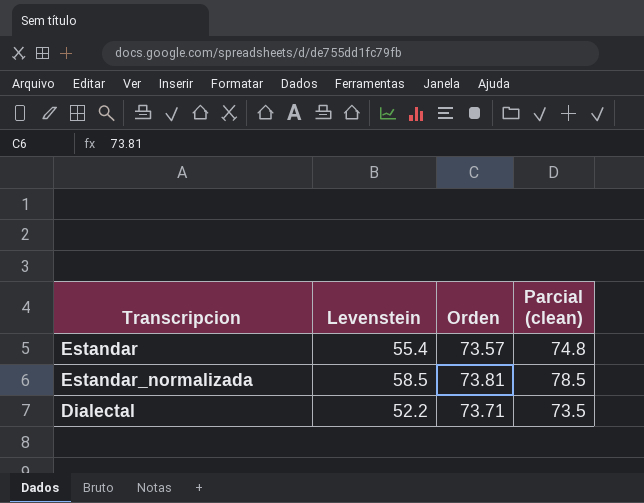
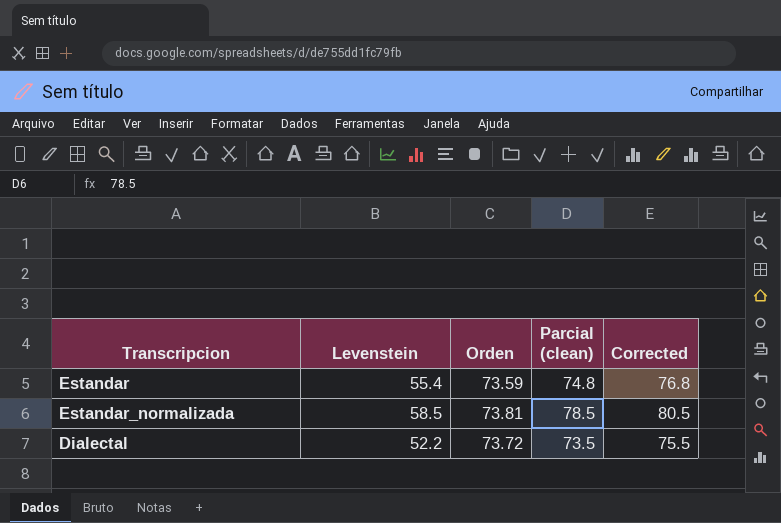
column Corrected | formula: none -> [Parcial (clean)] + 2
Estandar | Orden: 73.57 -> 73.59
Dialectal | Orden: 73.71 -> 73.72

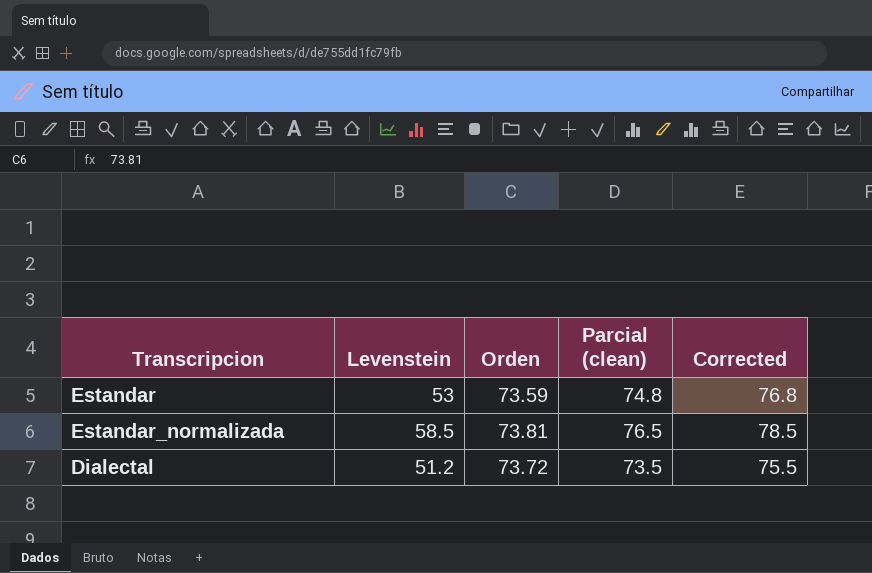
Estandar | Levenstein: 55.4 -> 53
Estandar_normalizada | Parcial (clean): 78.5 -> 76.5
Estandar_normalizada | Corrected: 80.5 -> 78.5
Dialectal | Levenstein: 52.2 -> 51.2

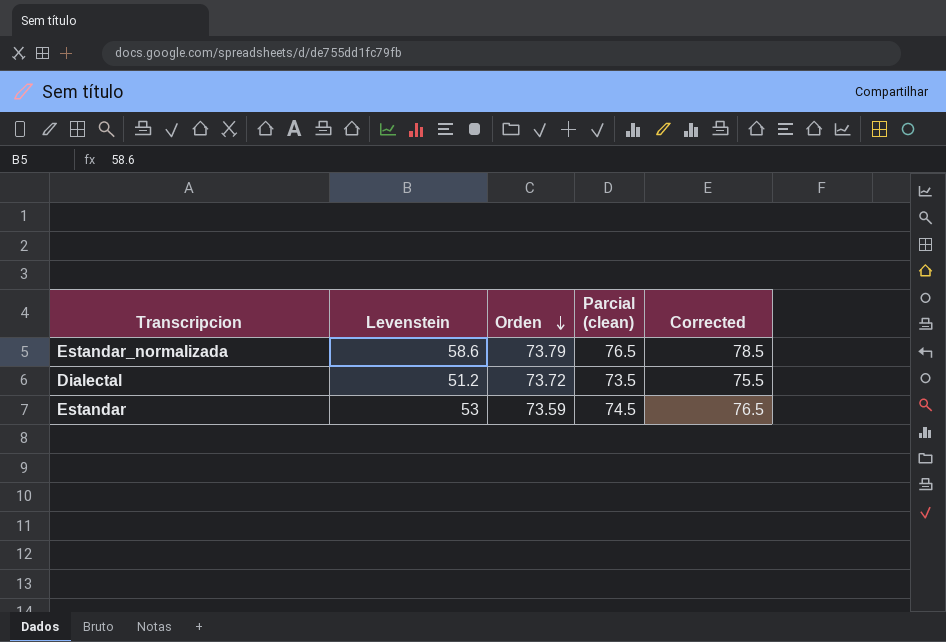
row order: none -> Orden descending
Estandar_normalizada | Levenstein: 58.5 -> 58.6
Estandar_normalizada | Orden: 73.81 -> 73.79
Estandar | Parcial (clean): 74.8 -> 74.5
Estandar | Corrected: 76.8 -> 76.5

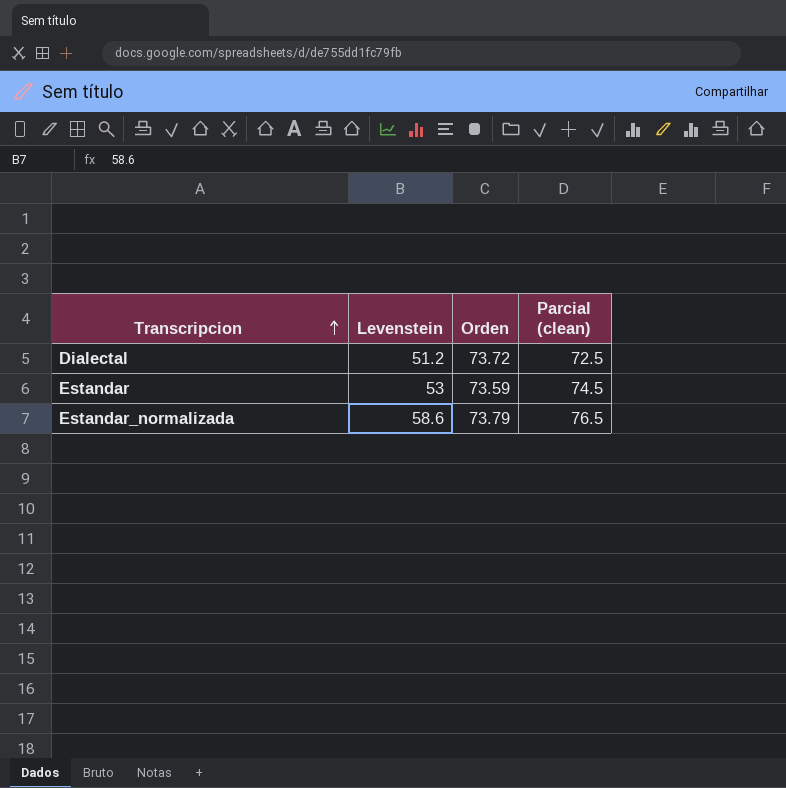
row order: Orden descending -> Transcripcion ascending
column Corrected | formula: [Parcial (clean)] + 2 -> none
Dialectal | Parcial (clean): 73.5 -> 72.5

